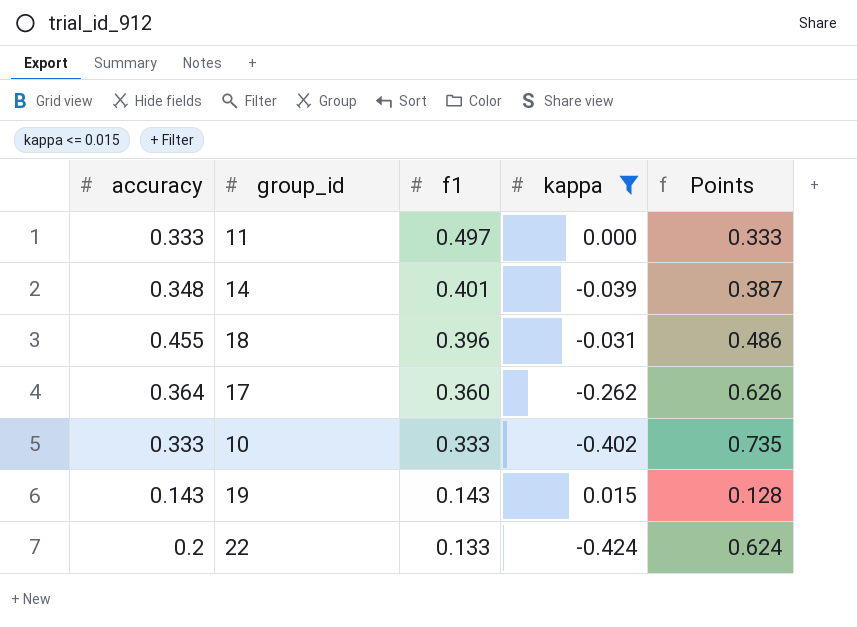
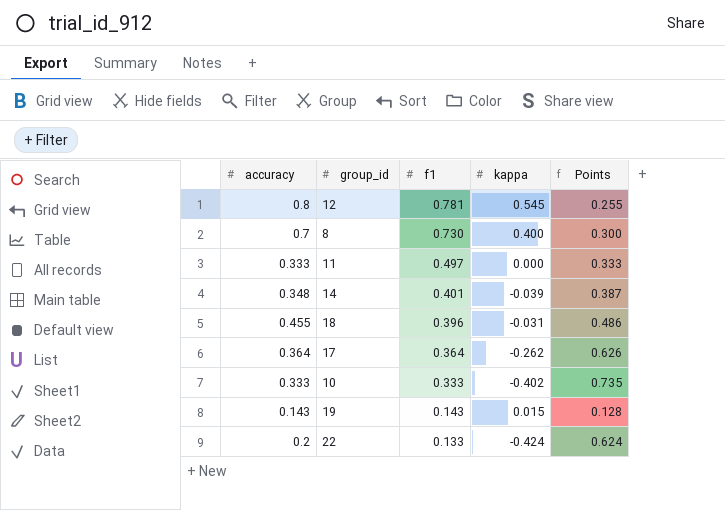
filter: kappa <= 0.015 -> none
17 | f1: 0.360 -> 0.364

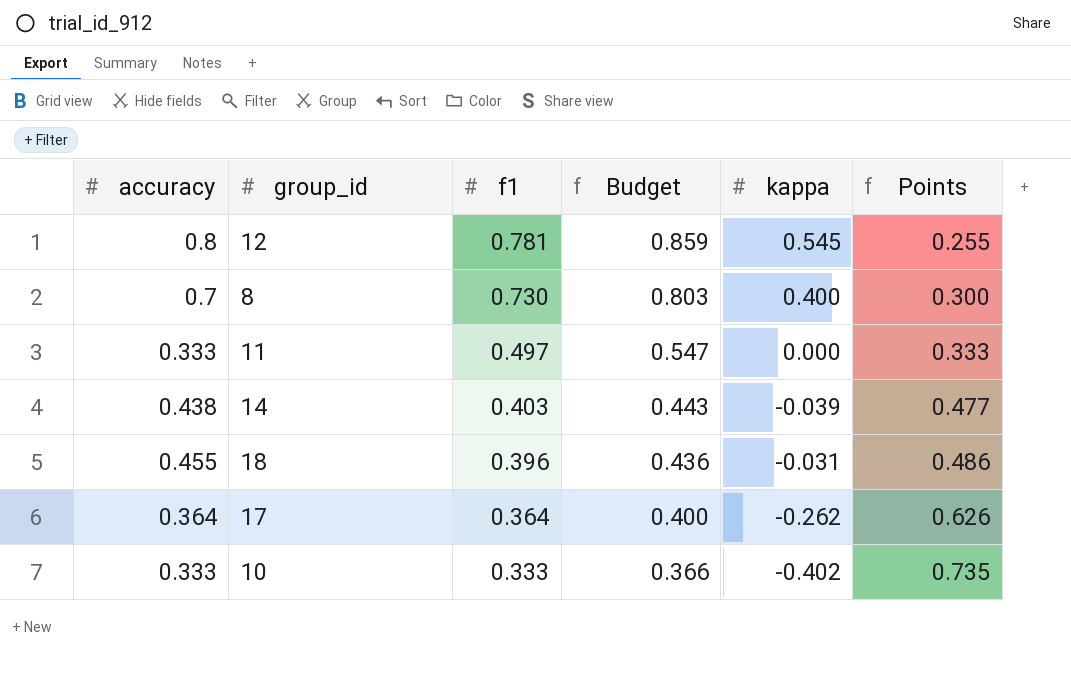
column Budget | formula: none -> [f1] * 1.1
row 19: 0.143 | 0.143 | 0.015 | 0.128 -> none
row 22: 0.2 | 0.133 | -0.424 | 0.624 -> none
14 | accuracy: 0.348 -> 0.438
14 | f1: 0.401 -> 0.403
14 | Points: 0.387 -> 0.477

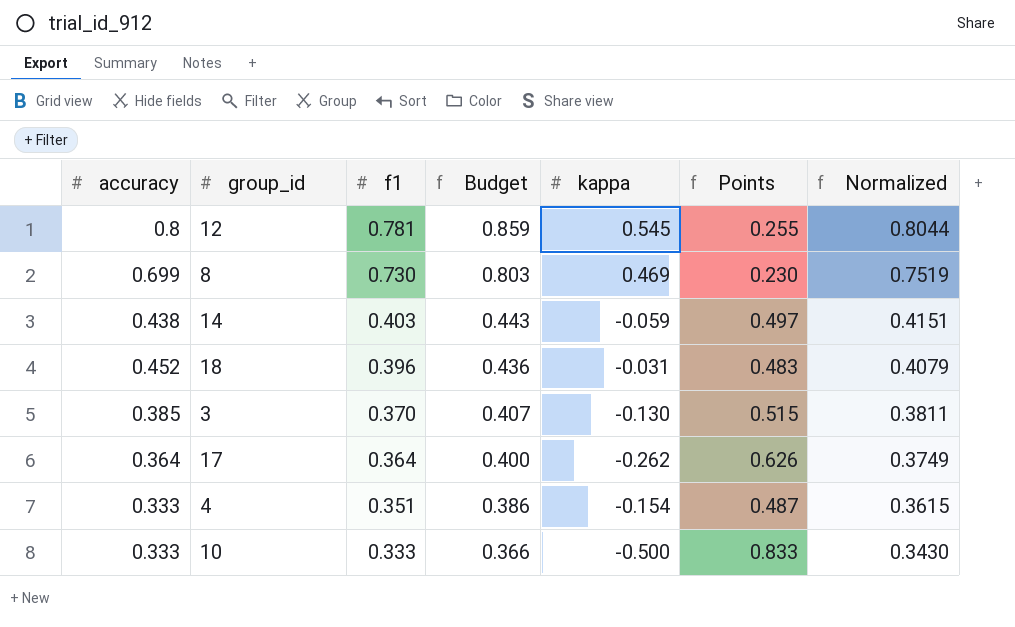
column Normalized | formula: none -> [f1] * 1.03
row 11: 0.333 | 0.497 | 0.547 | 0.000 | 0.333 -> none
8 | accuracy: 0.7 -> 0.699
8 | kappa: 0.400 -> 0.469
8 | Points: 0.300 -> 0.230
14 | kappa: -0.039 -> -0.059
14 | Points: 0.477 -> 0.497
18 | accuracy: 0.455 -> 0.452
18 | Points: 0.486 -> 0.483
row 3: none -> 0.385 | 0.370 | 0.407 | -0.130 | 0.515 | 0.3811
row 4: none -> 0.333 | 0.351 | 0.386 | -0.154 | 0.487 | 0.3615
10 | kappa: -0.402 -> -0.500
10 | Points: 0.735 -> 0.833

